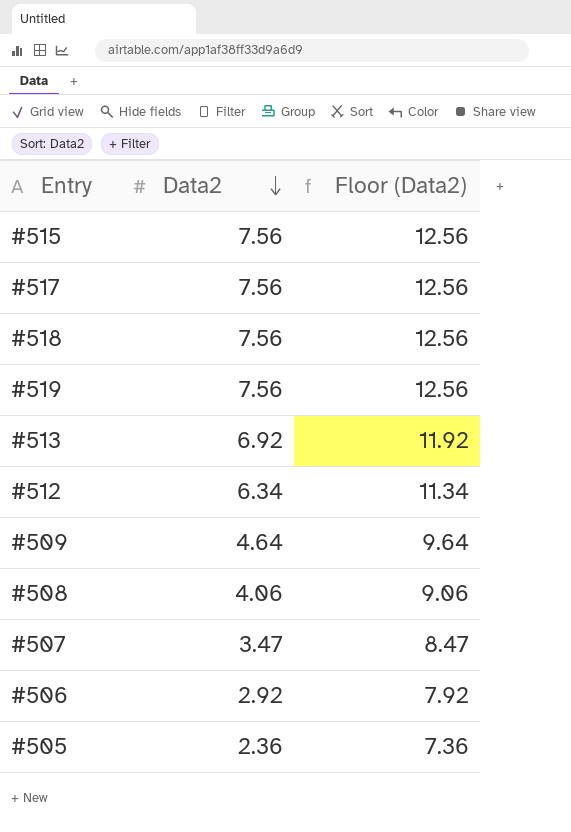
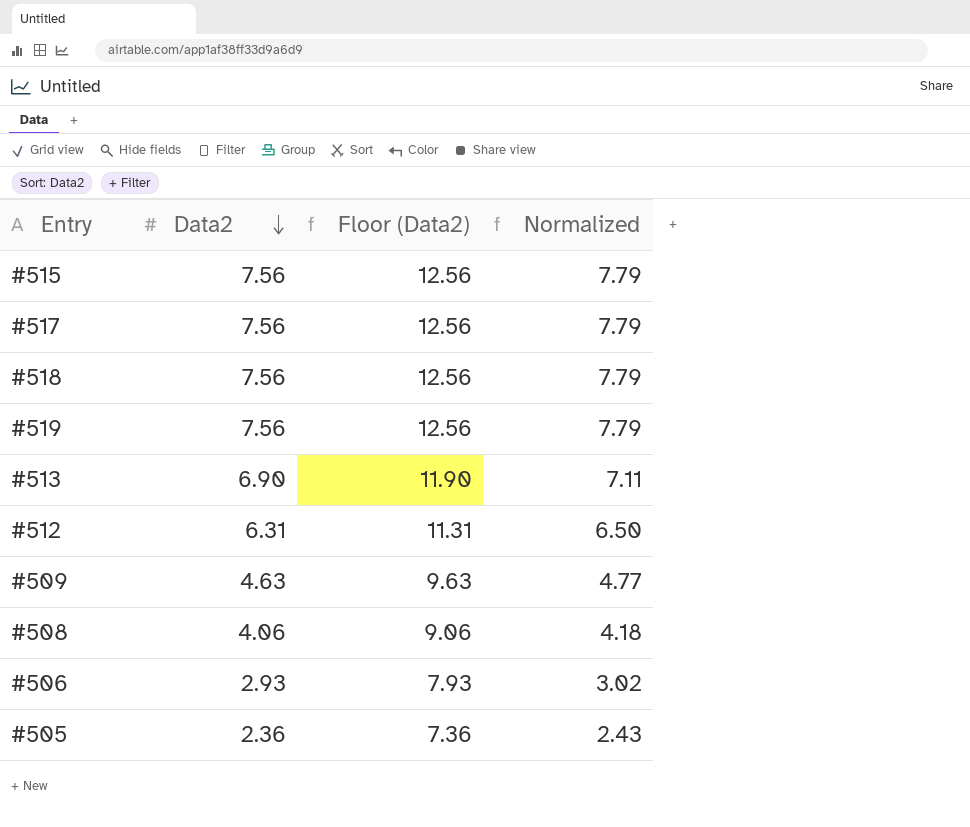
column Normalized | formula: none -> [Data2] * 1.03
row #507: 3.47 | 8.47 -> none
#513 | Data2: 6.92 -> 6.90
#513 | Floor (Data2): 11.92 -> 11.90
#512 | Data2: 6.34 -> 6.31
#512 | Floor (Data2): 11.34 -> 11.31
#509 | Data2: 4.64 -> 4.63
#509 | Floor (Data2): 9.64 -> 9.63
#506 | Data2: 2.92 -> 2.93
#506 | Floor (Data2): 7.92 -> 7.93

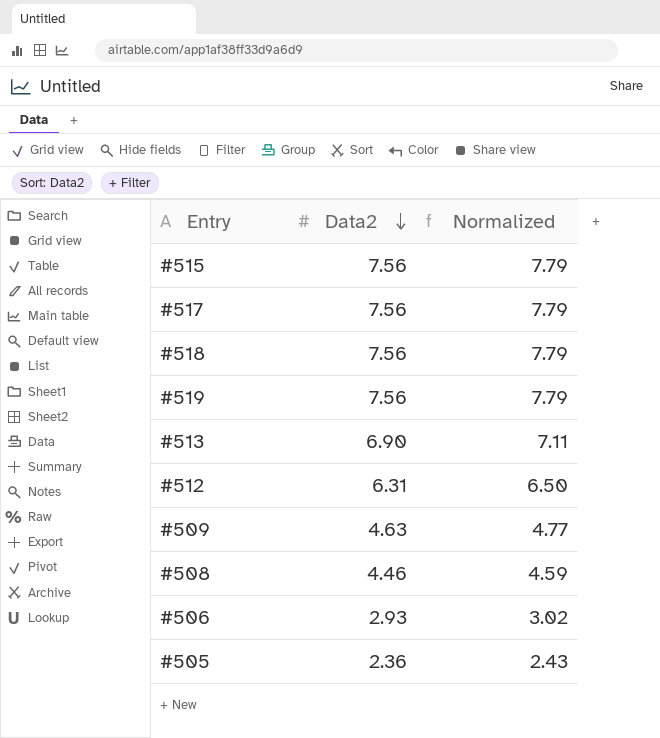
column Floor (Data2) | formula: [Data2] + 5 -> none
#508 | Data2: 4.06 -> 4.46
#508 | Normalized: 4.18 -> 4.59

